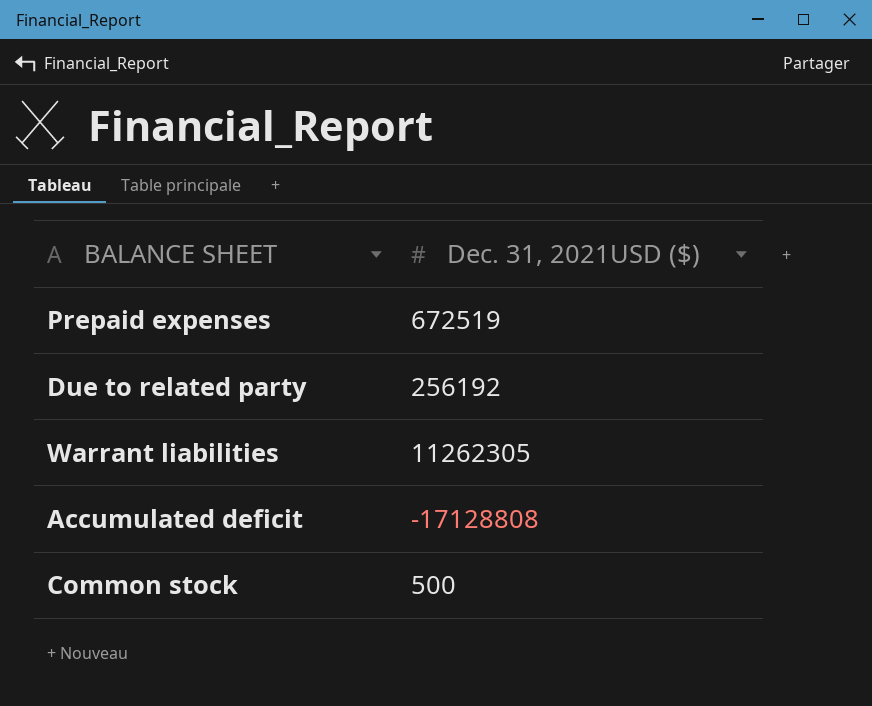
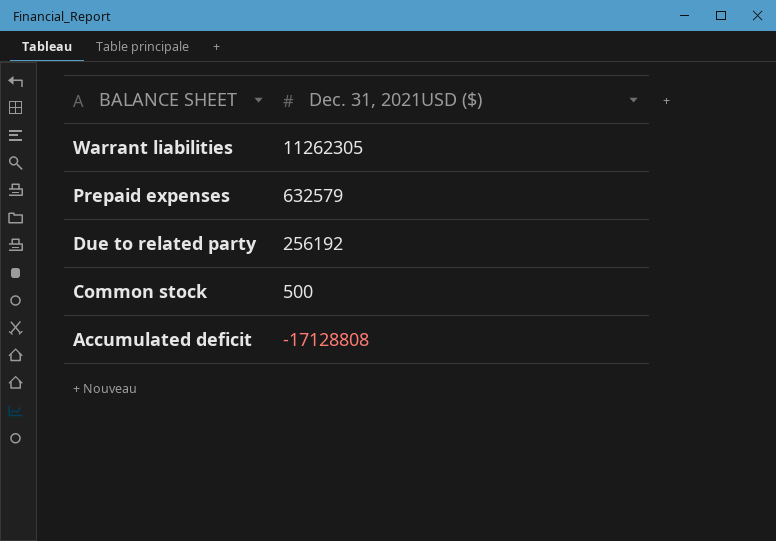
row order: none -> BALANCE SHEET descending
Prepaid expenses | Dec. 31, 2021USD ($): 672519 -> 632579

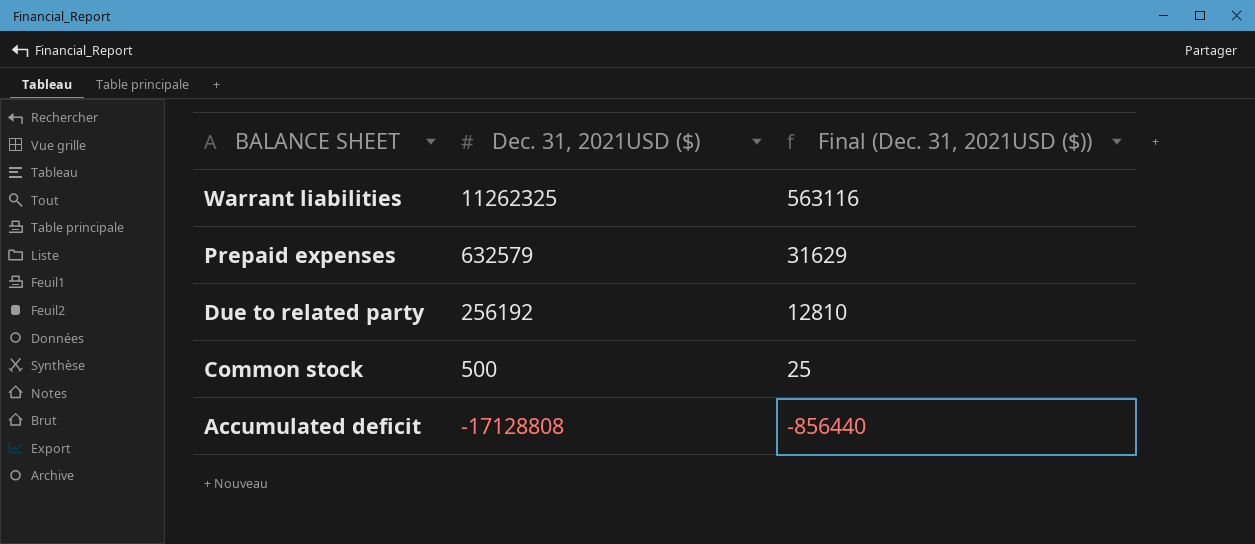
column Final (Dec. 31, 2021USD ($)) | formula: none -> [Dec. 31, 2021USD ($)] * 0.05
Warrant liabilities | Dec. 31, 2021USD ($): 11262305 -> 11262325

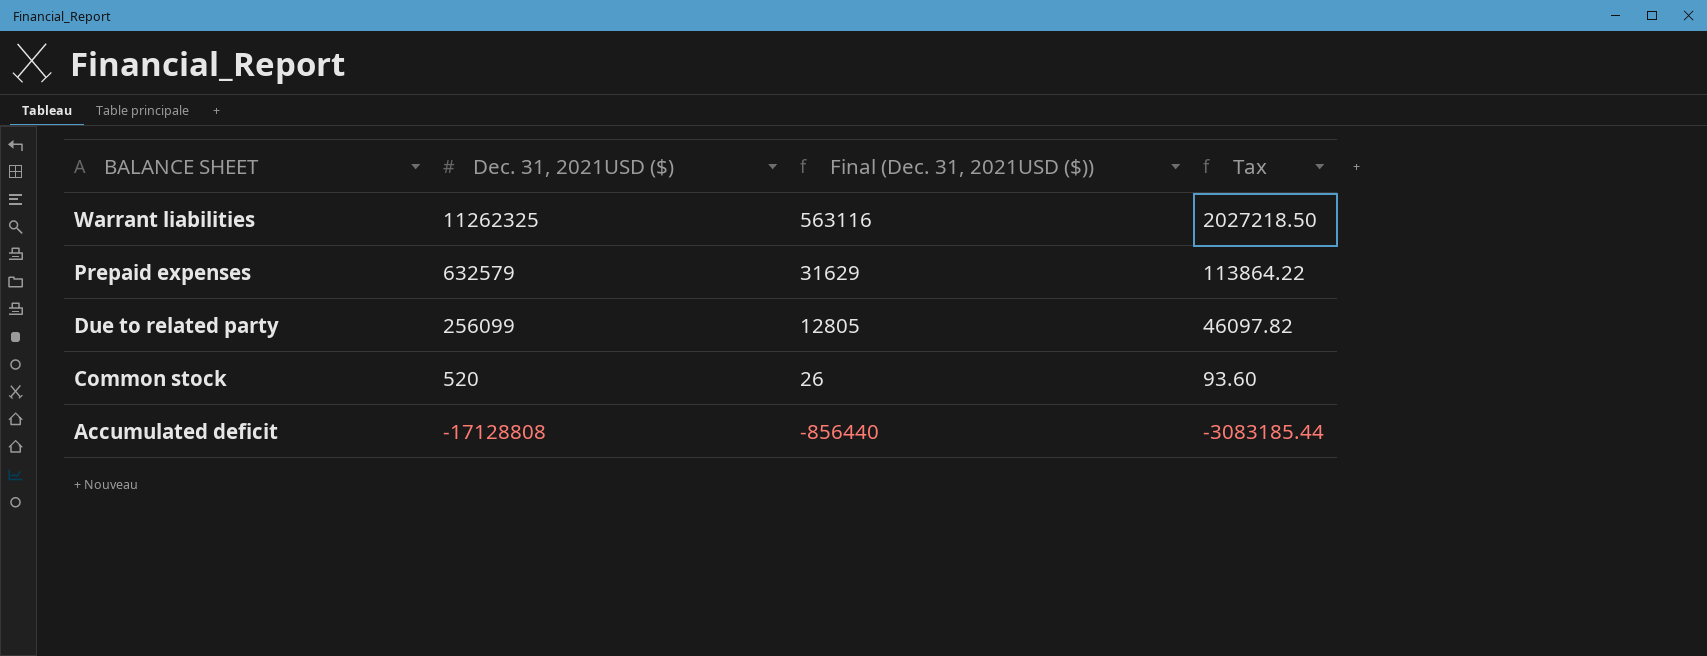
column Tax | formula: none -> [Dec. 31, 2021USD ($)] * 0.18
Due to related party | Dec. 31, 2021USD ($): 256192 -> 256099
Due to related party | Final (Dec. 31, 2021USD ($)): 12810 -> 12805
Common stock | Dec. 31, 2021USD ($): 500 -> 520
Common stock | Final (Dec. 31, 2021USD ($)): 25 -> 26

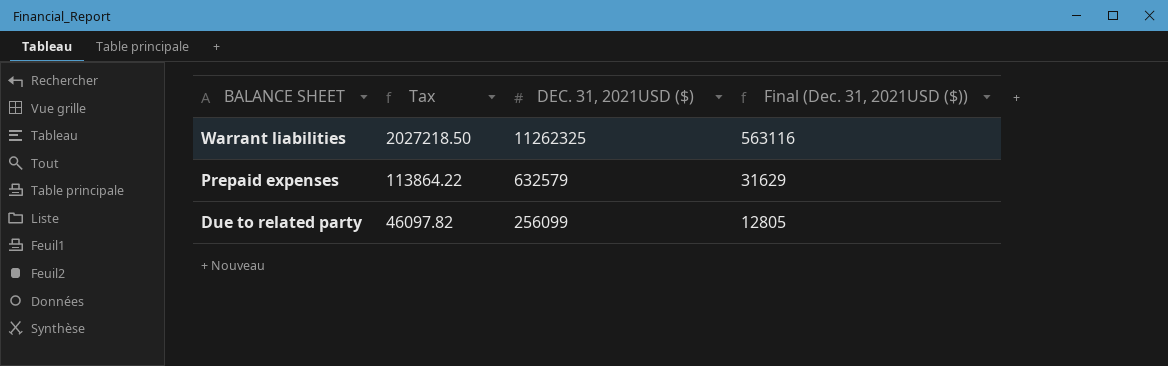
column Tax | position: 4 -> 2
column name: Dec. 31, 2021USD ($) -> DEC. 31, 2021USD ($)
row Common stock: 520 | 26 | 93.60 -> none
row Accumulated deficit: -17128808 | -856440 | -3083185.44 -> none

